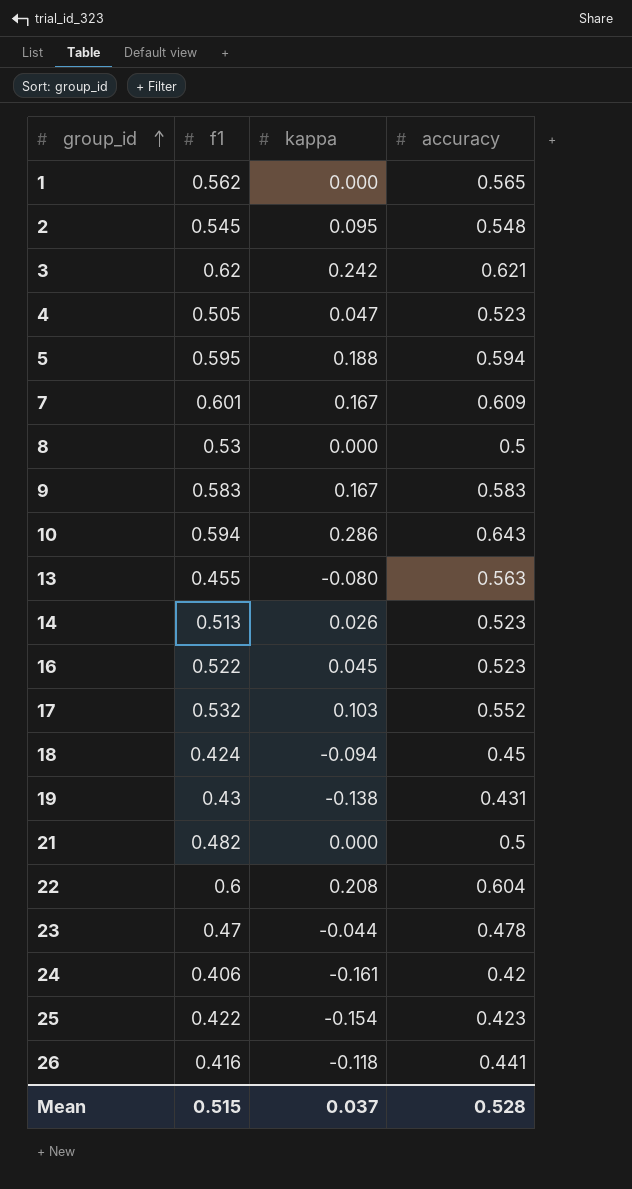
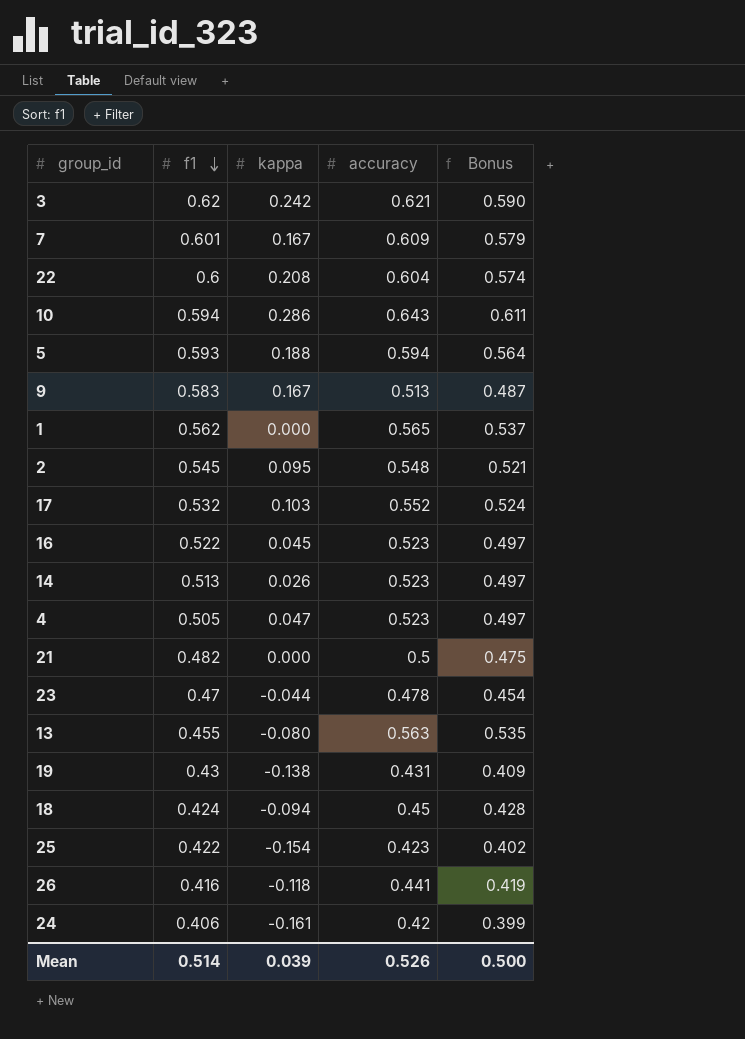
row order: group_id ascending -> f1 descending
column Bonus | formula: none -> [accuracy] * 0.95
row 8: 0.53 | 0.000 | 0.5 -> none
5 | f1: 0.595 -> 0.593
9 | accuracy: 0.583 -> 0.513
Mean | f1: 0.515 -> 0.514
Mean | kappa: 0.037 -> 0.039
Mean | accuracy: 0.528 -> 0.526

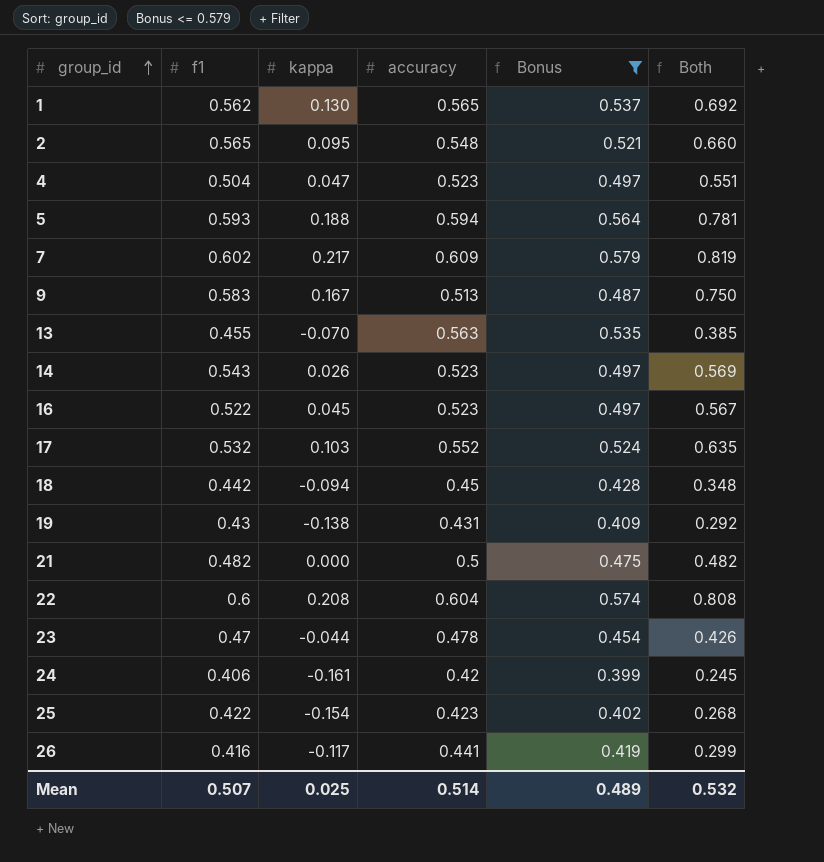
filter: none -> Bonus <= 0.579
row order: f1 descending -> group_id ascending
column Both | formula: none -> [f1] + [kappa]
1 | kappa: 0.000 -> 0.130
2 | f1: 0.545 -> 0.565
4 | f1: 0.505 -> 0.504
7 | f1: 0.601 -> 0.602
7 | kappa: 0.167 -> 0.217
13 | kappa: -0.080 -> -0.070
14 | f1: 0.513 -> 0.543
18 | f1: 0.424 -> 0.442
26 | kappa: -0.118 -> -0.117
Mean | f1: 0.514 -> 0.507
Mean | kappa: 0.039 -> 0.025
Mean | accuracy: 0.526 -> 0.514
Mean | Bonus: 0.500 -> 0.489

